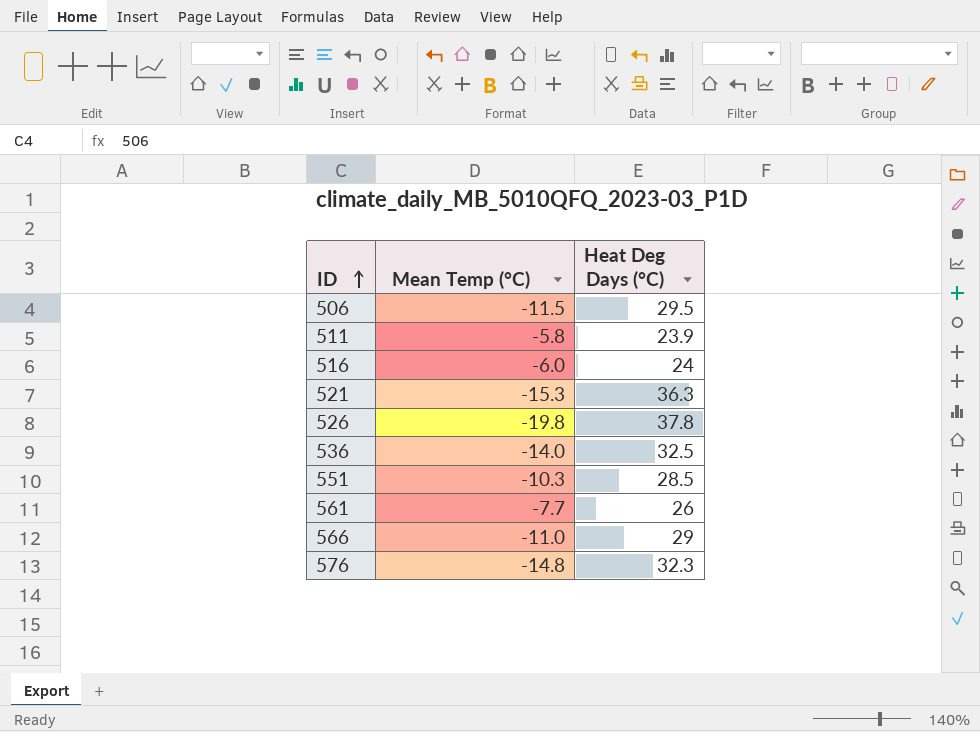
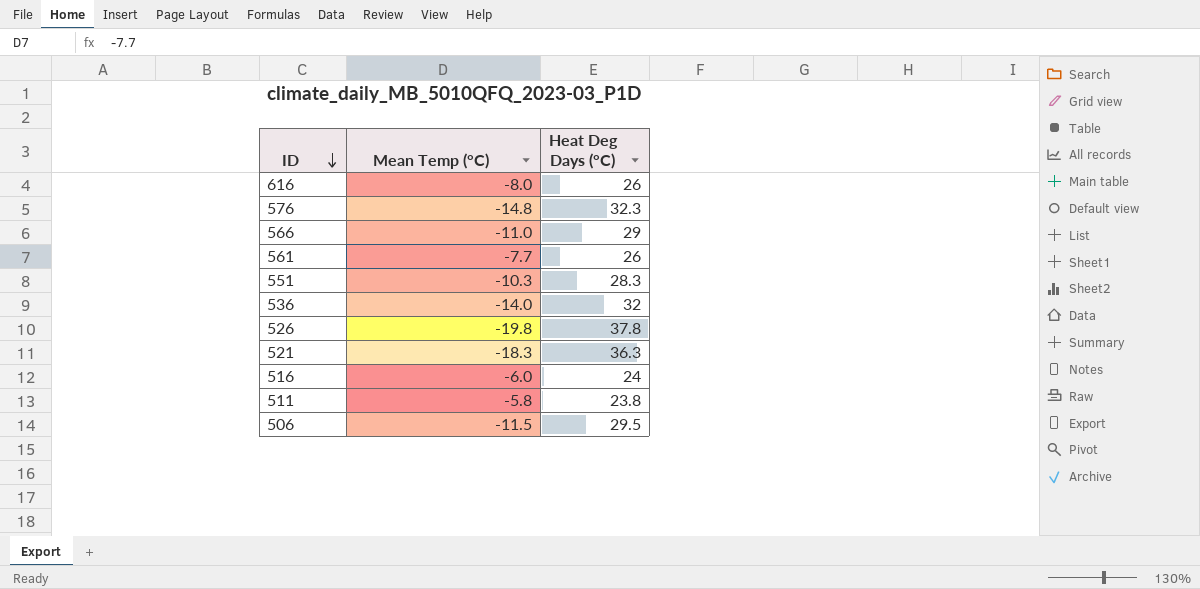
row order: ID ascending -> ID descending
row 616: none -> -8.0 | 26
551 | Heat Deg Days (°C): 28.5 -> 28.3
536 | Heat Deg Days (°C): 32.5 -> 32
521 | Mean Temp (°C): -15.3 -> -18.3
511 | Heat Deg Days (°C): 23.9 -> 23.8

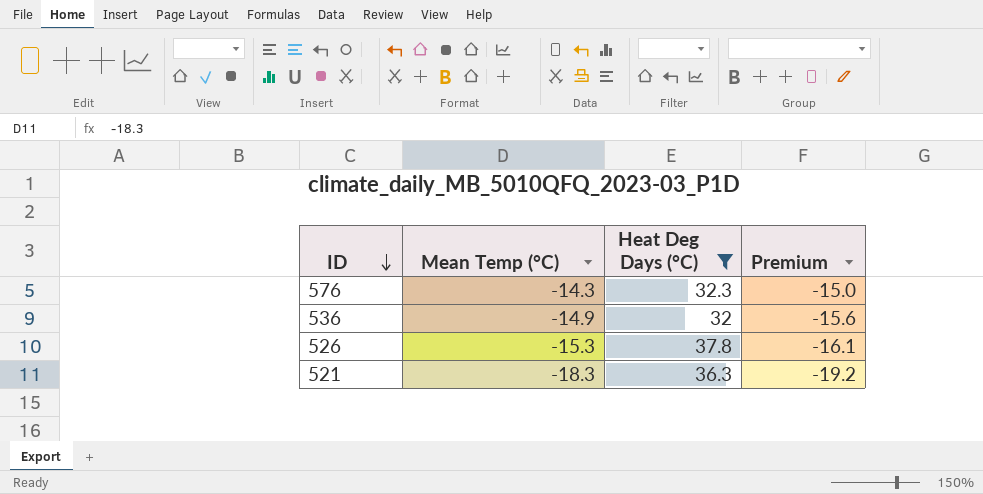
filter: none -> Heat Deg Days (°C) >= 32
column Premium | formula: none -> [Mean Temp (°C)] * 1.05
576 | Mean Temp (°C): -14.8 -> -14.3
536 | Mean Temp (°C): -14.0 -> -14.9
526 | Mean Temp (°C): -19.8 -> -15.3

